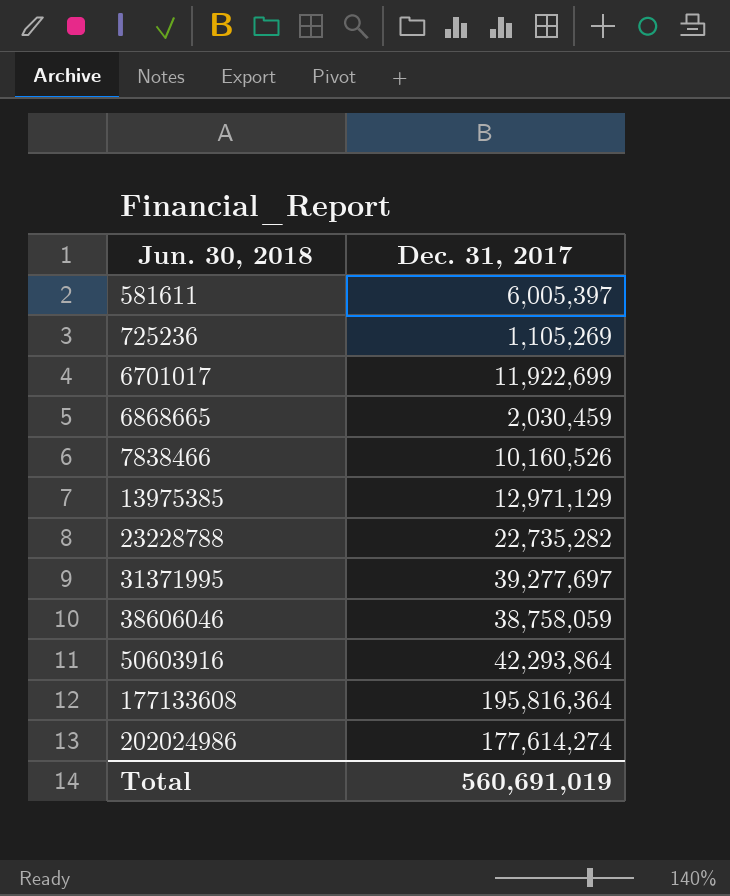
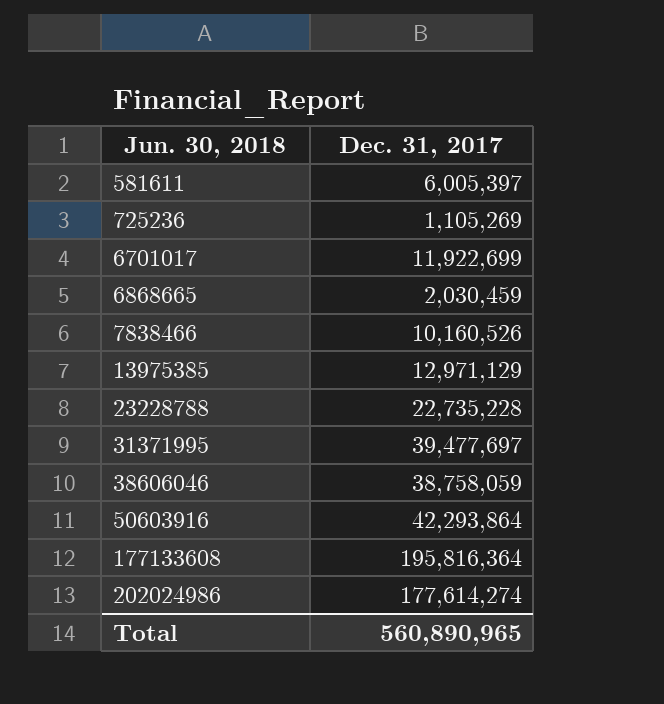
23228788 | Dec. 31, 2017: 22,735,282 -> 22,735,228
31371995 | Dec. 31, 2017: 39,277,697 -> 39,477,697
Total | Dec. 31, 2017: 560,691,019 -> 560,890,965

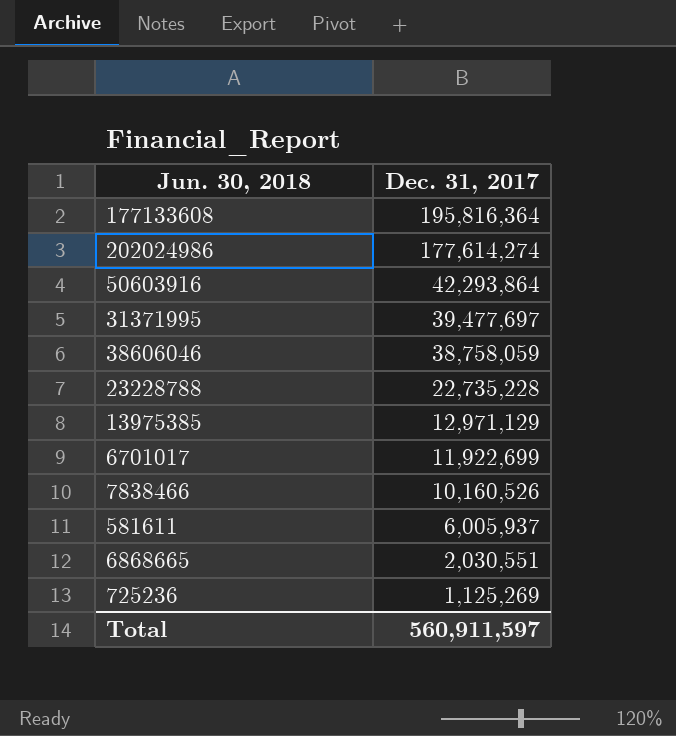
row order: Jun. 30, 2018 ascending -> Dec. 31, 2017 descending
581611 | Dec. 31, 2017: 6,005,397 -> 6,005,937
6868665 | Dec. 31, 2017: 2,030,459 -> 2,030,551
725236 | Dec. 31, 2017: 1,105,269 -> 1,125,269
Total | Dec. 31, 2017: 560,890,965 -> 560,911,597

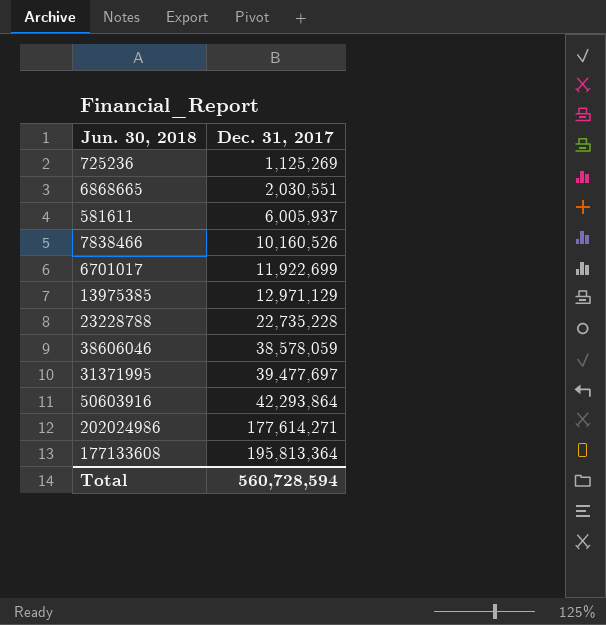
row order: Dec. 31, 2017 descending -> Dec. 31, 2017 ascending
38606046 | Dec. 31, 2017: 38,758,059 -> 38,578,059
202024986 | Dec. 31, 2017: 177,614,274 -> 177,614,271
177133608 | Dec. 31, 2017: 195,816,364 -> 195,813,364
Total | Dec. 31, 2017: 560,911,597 -> 560,728,594

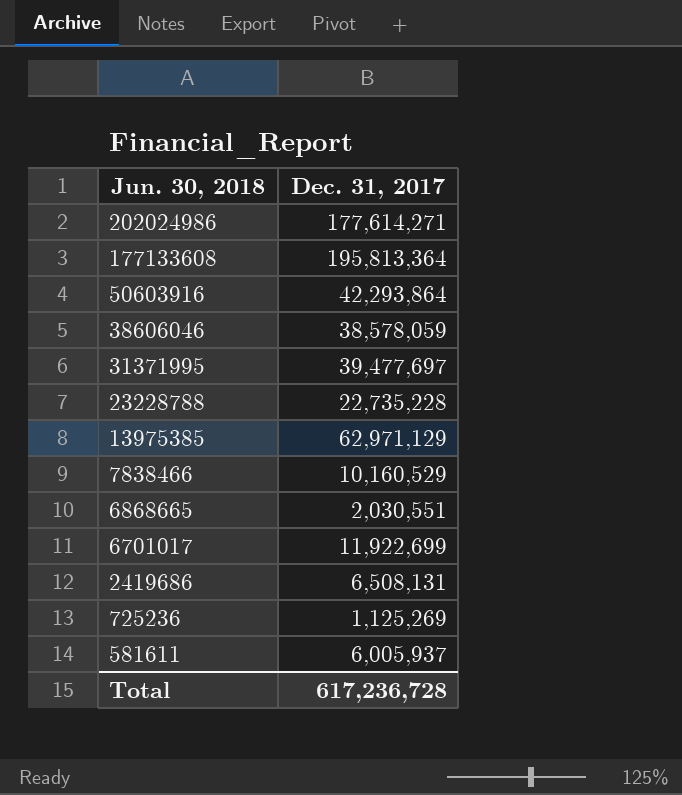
row order: Dec. 31, 2017 ascending -> Jun. 30, 2018 descending
13975385 | Dec. 31, 2017: 12,971,129 -> 62,971,129
7838466 | Dec. 31, 2017: 10,160,526 -> 10,160,529
row 2419686: none -> 6,508,131
Total | Dec. 31, 2017: 560,728,594 -> 617,236,728

